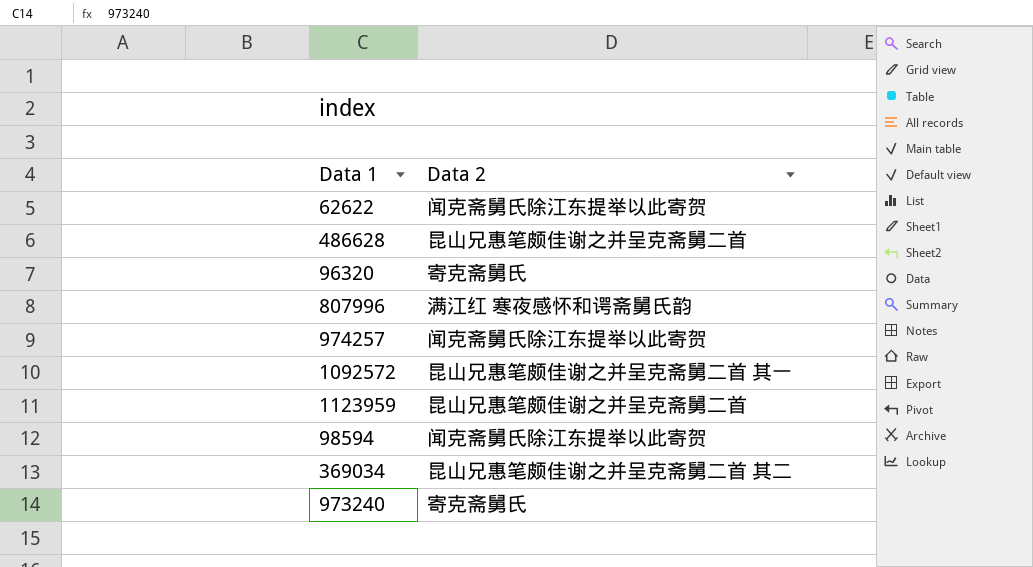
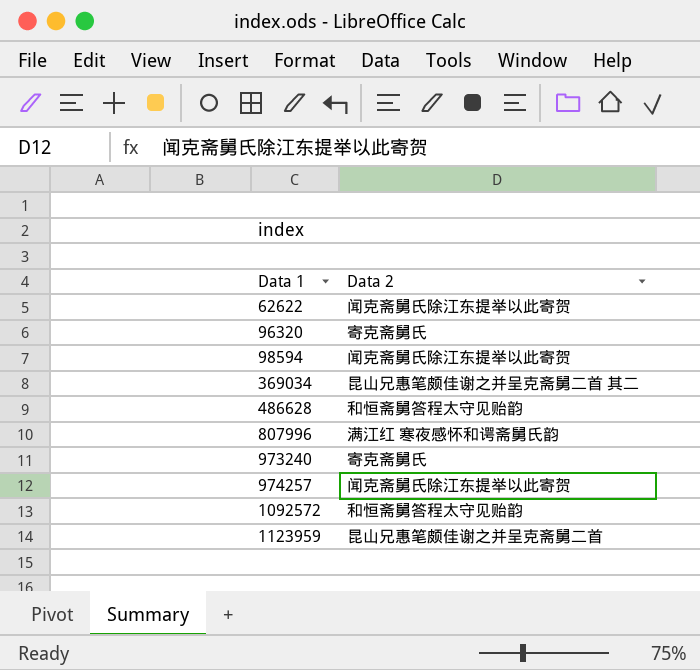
row order: none -> Data 1 ascending
486628 | Data 2: 昆山兄惠笔颇佳谢之并呈克斋舅二首 -> 和恒斋舅答程太守见贻韵
1092572 | Data 2: 昆山兄惠笔颇佳谢之并呈克斋舅二首 其一 -> 和恒斋舅答程太守见贻韵

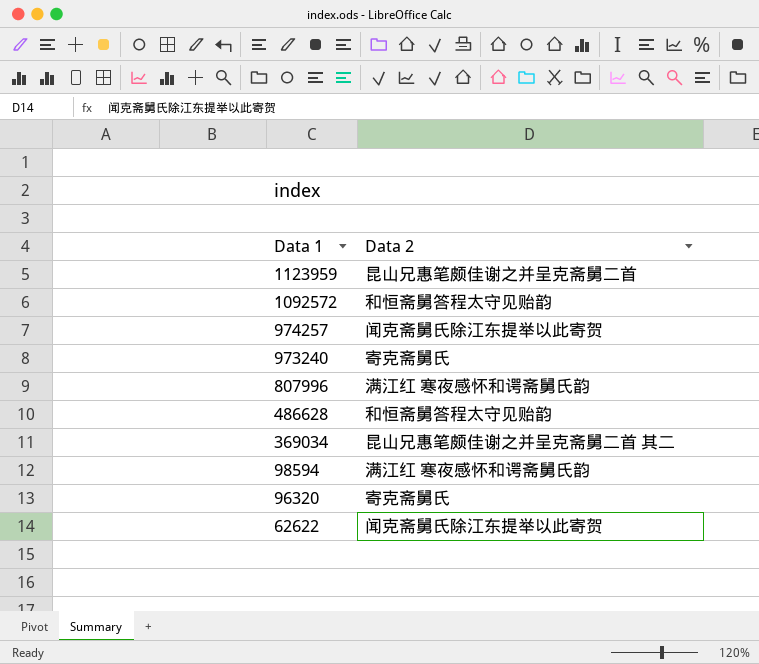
row order: Data 1 ascending -> Data 1 descending
98594 | Data 2: 闻克斋舅氏除江东提举以此寄贺 -> 满江红 寒夜感怀和谔斋舅氏韵

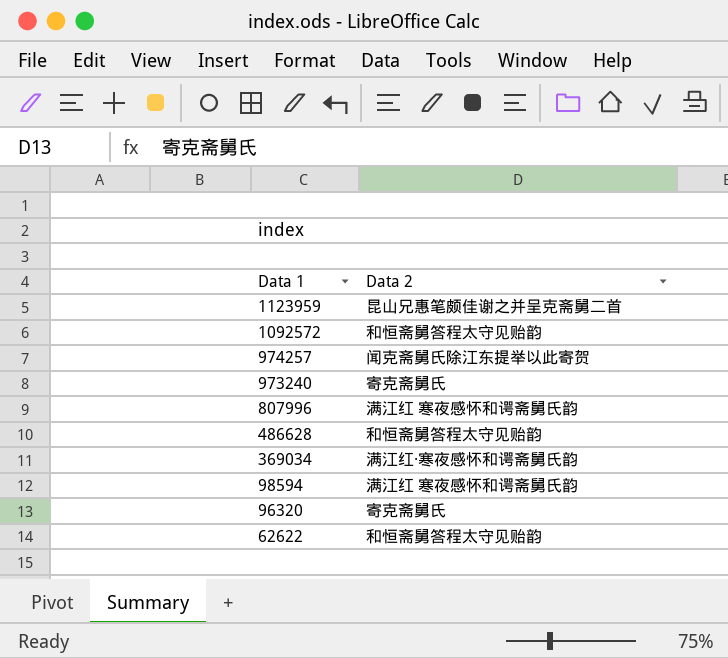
369034 | Data 2: 昆山兄惠笔颇佳谢之并呈克斋舅二首 其二 -> 满江红·寒夜感怀和谔斋舅氏韵
62622 | Data 2: 闻克斋舅氏除江东提举以此寄贺 -> 和恒斋舅答程太守见贻韵

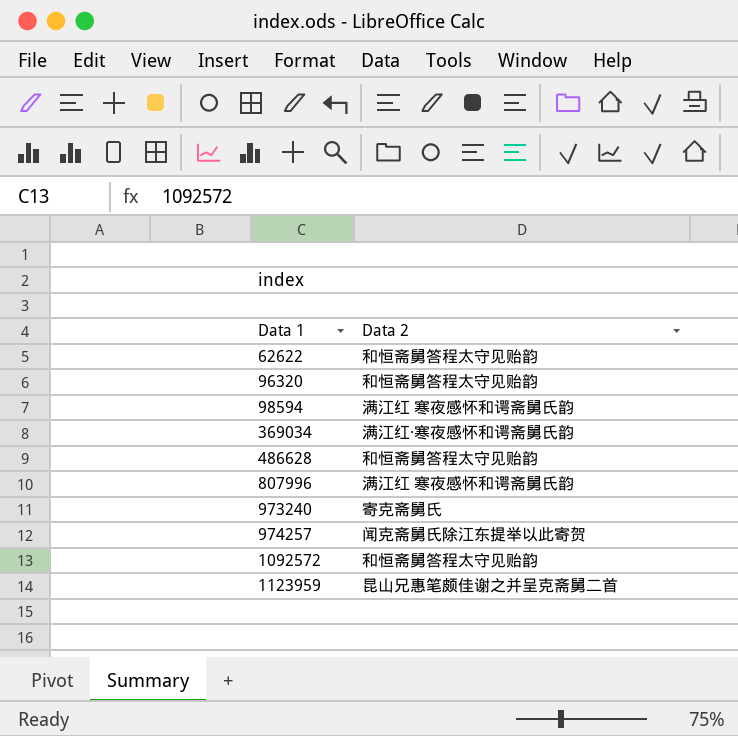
row order: Data 1 descending -> Data 1 ascending
96320 | Data 2: 寄克斋舅氏 -> 和恒斋舅答程太守见贻韵

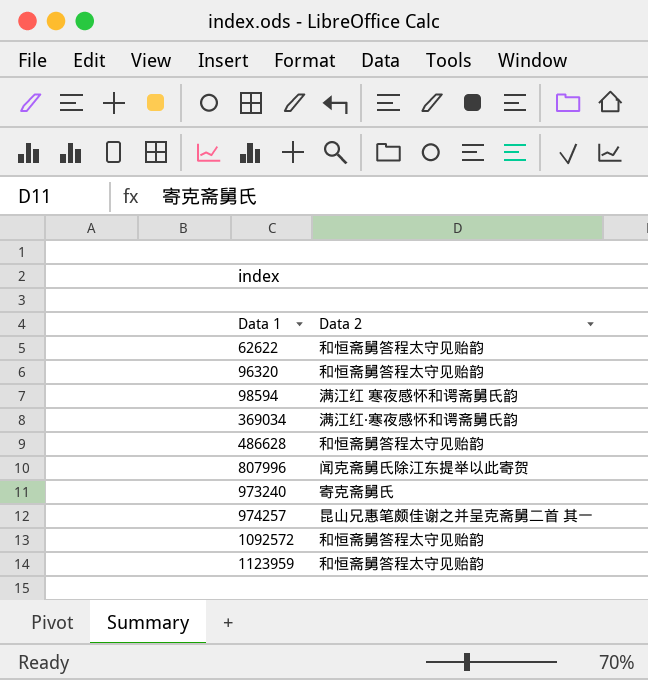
807996 | Data 2: 满江红 寒夜感怀和谔斋舅氏韵 -> 闻克斋舅氏除江东提举以此寄贺
974257 | Data 2: 闻克斋舅氏除江东提举以此寄贺 -> 昆山兄惠笔颇佳谢之并呈克斋舅二首 其一
1123959 | Data 2: 昆山兄惠笔颇佳谢之并呈克斋舅二首 -> 和恒斋舅答程太守见贻韵

